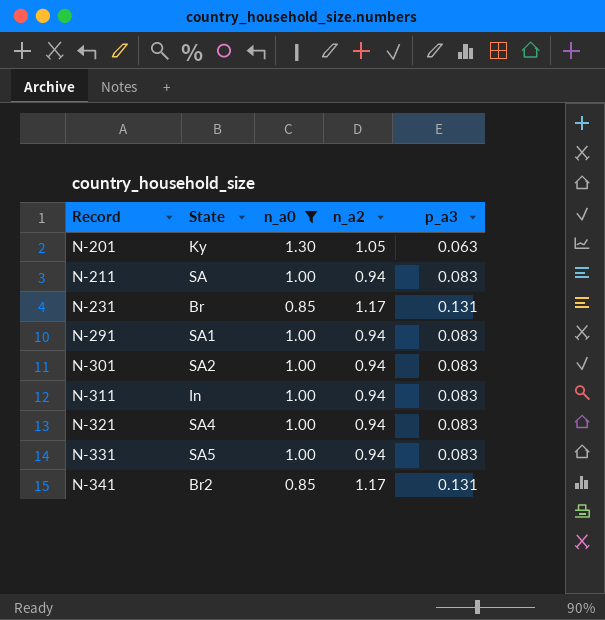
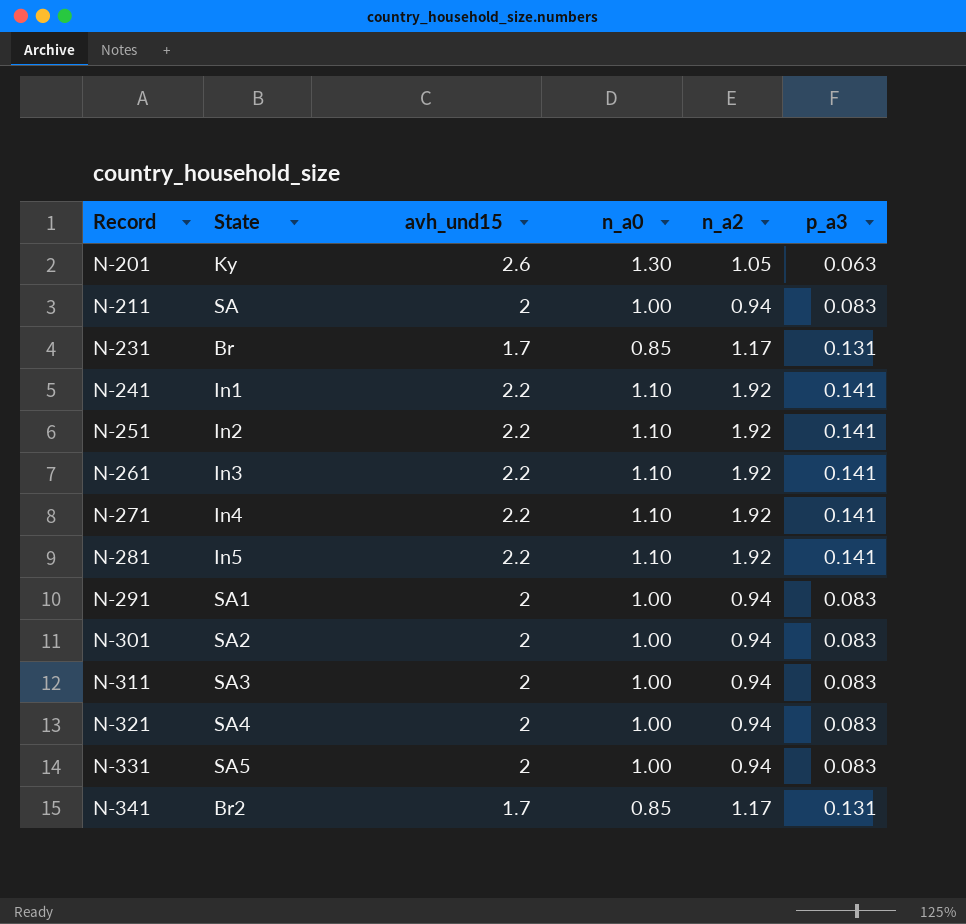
filter: n_a0 != 1.10 -> none
column avh_und15 | position: none -> 3
N-311 | State: In -> SA3

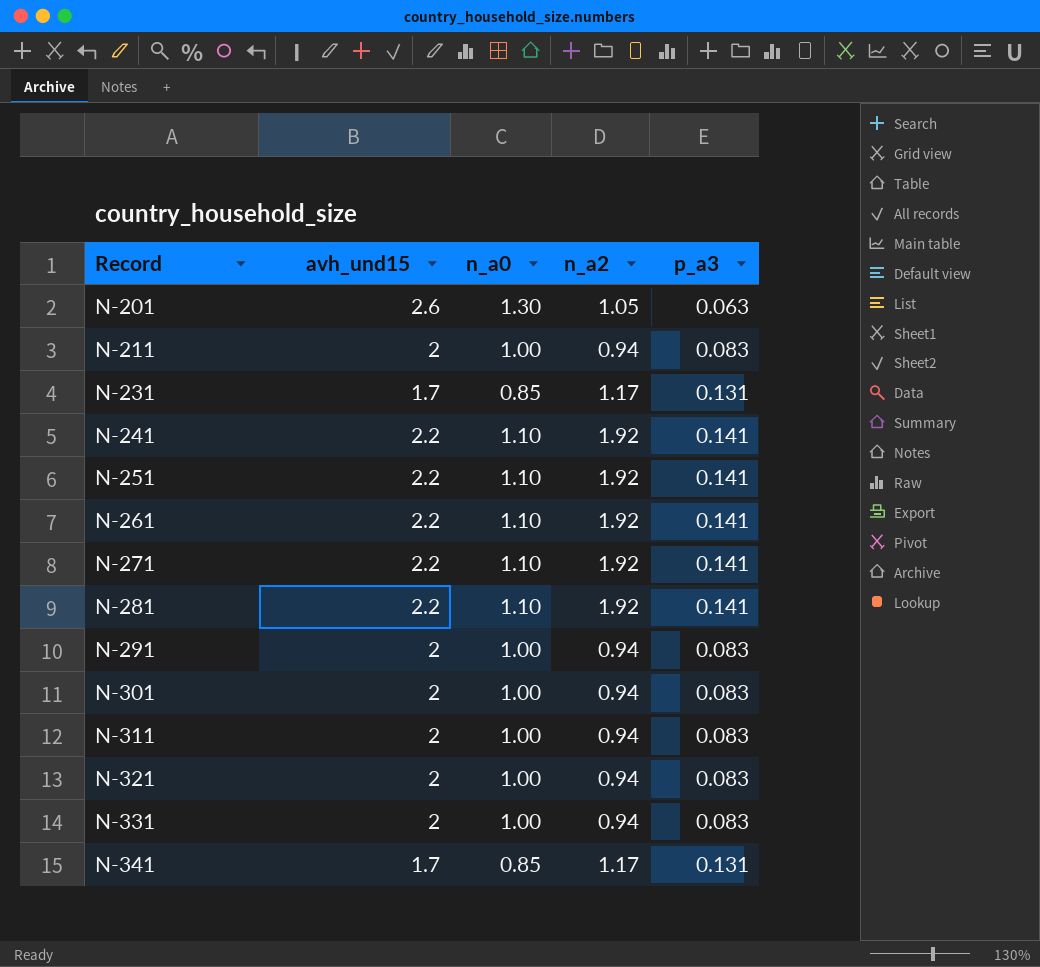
column State | position: 2 -> none

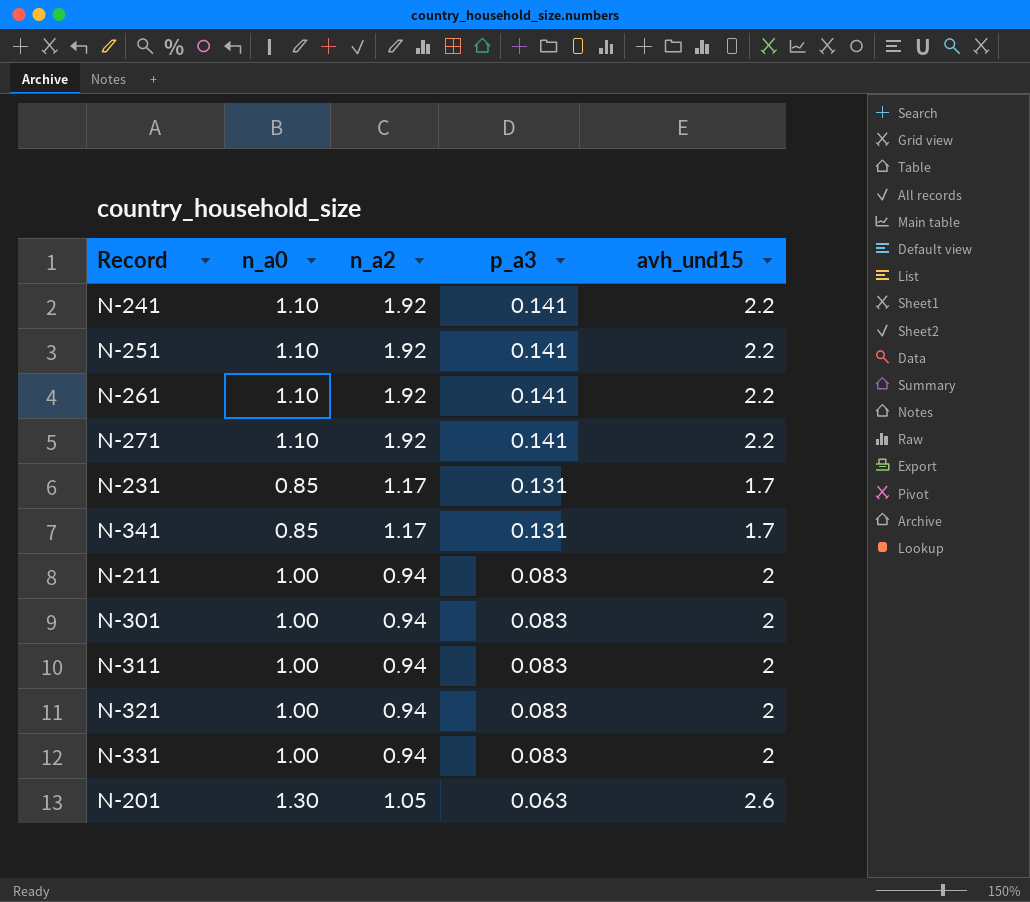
row order: Record ascending -> p_a3 descending
column avh_und15 | position: 2 -> 5
row N-281: 2.2 | 1.10 | 1.92 | 0.141 -> none
row N-291: 2 | 1.00 | 0.94 | 0.083 -> none

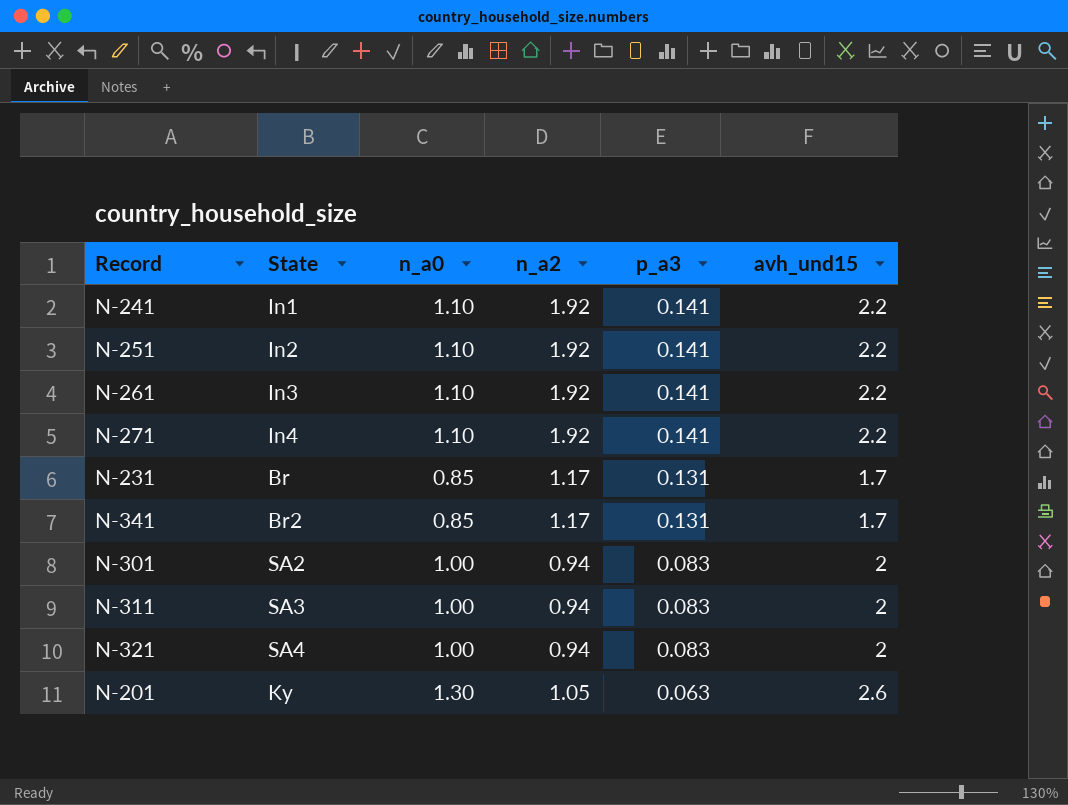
column State | position: none -> 2
row N-211: 1.00 | 0.94 | 0.083 | 2 -> none
row N-331: 1.00 | 0.94 | 0.083 | 2 -> none

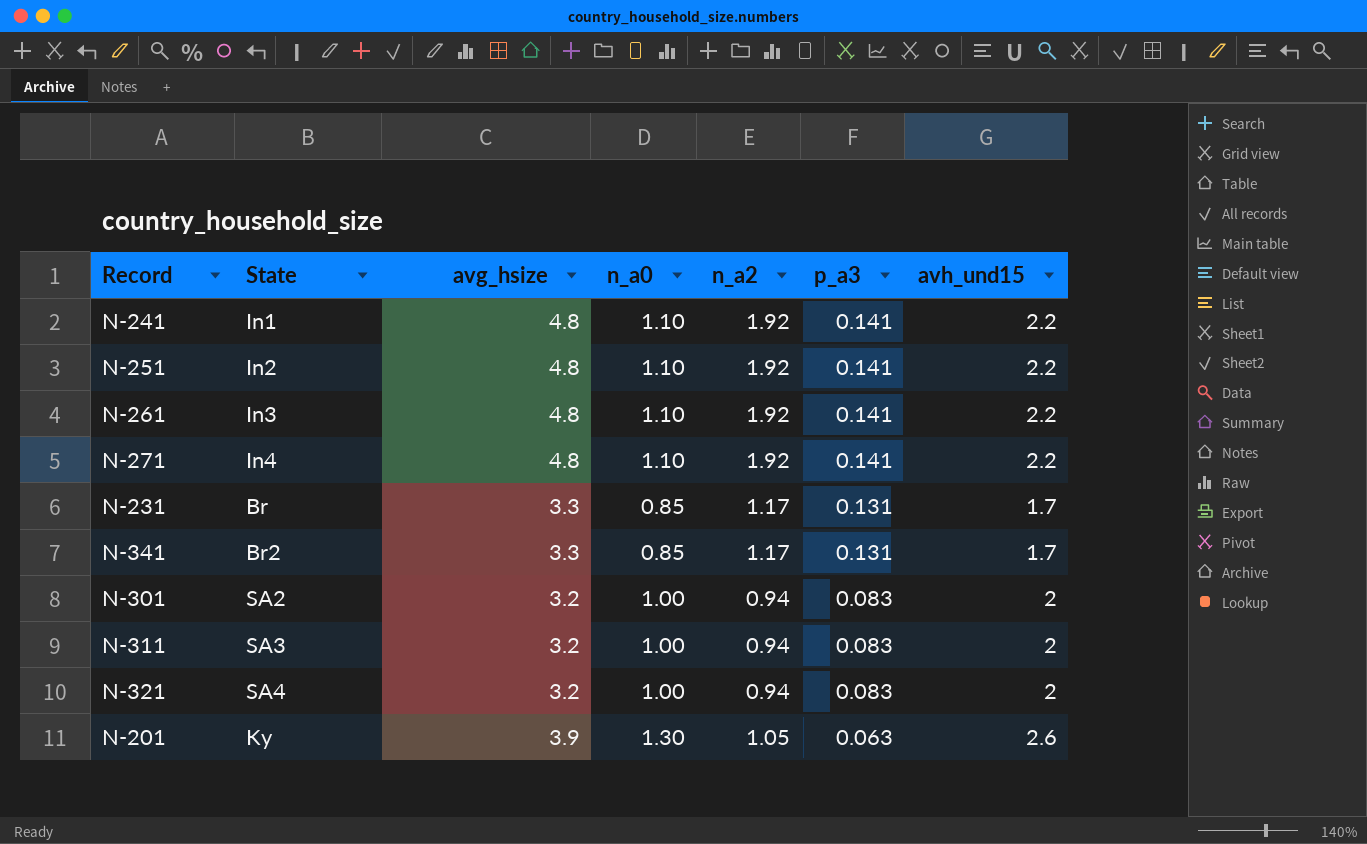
column avg_hsize | position: none -> 3

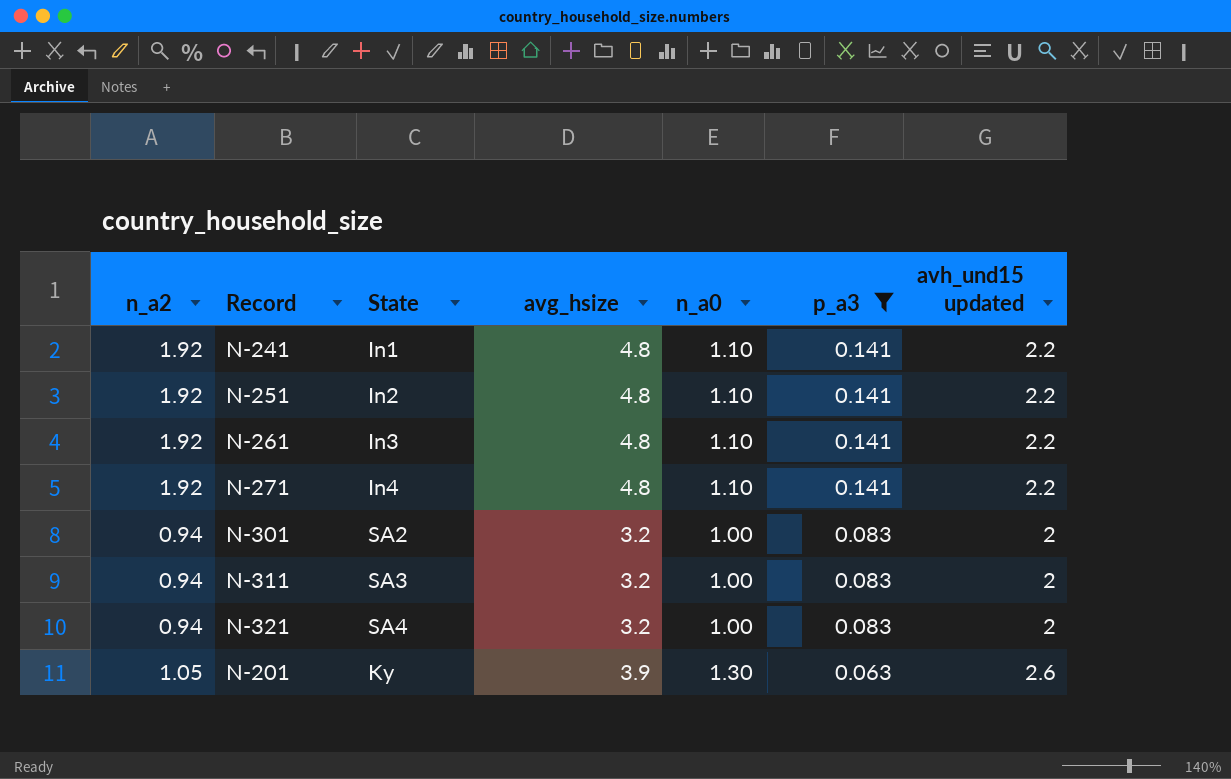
filter: none -> p_a3 != 0.131
column n_a2 | position: 5 -> 1
column name: avh_und15 -> avh_und15 updated

